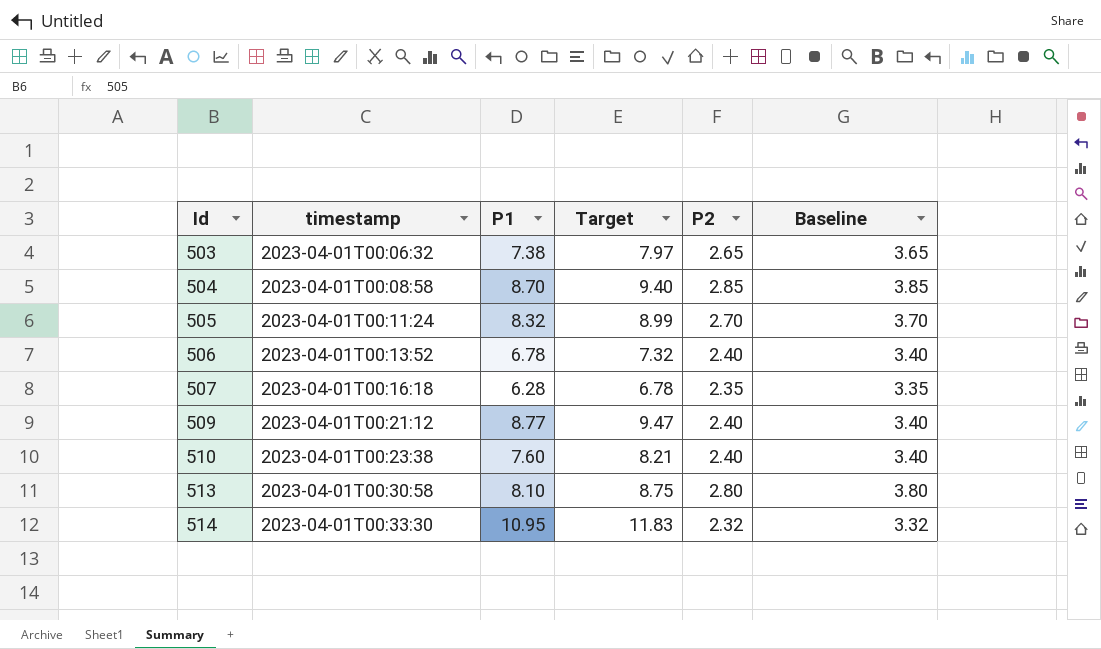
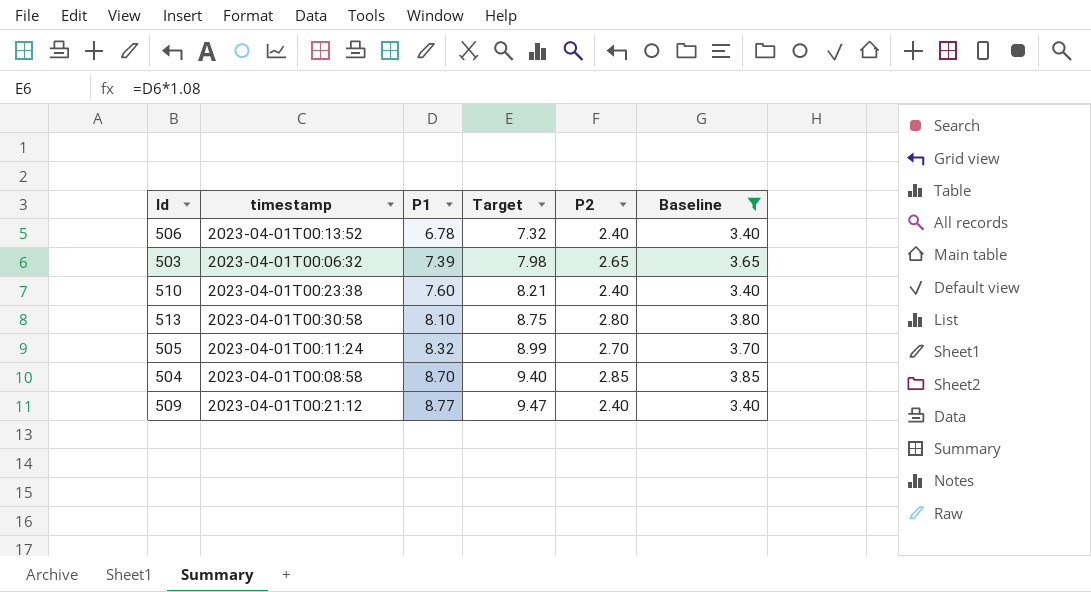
filter: none -> Baseline >= 3.40
row order: Id ascending -> P1 ascending
503 | P1: 7.38 -> 7.39
503 | Target: 7.97 -> 7.98

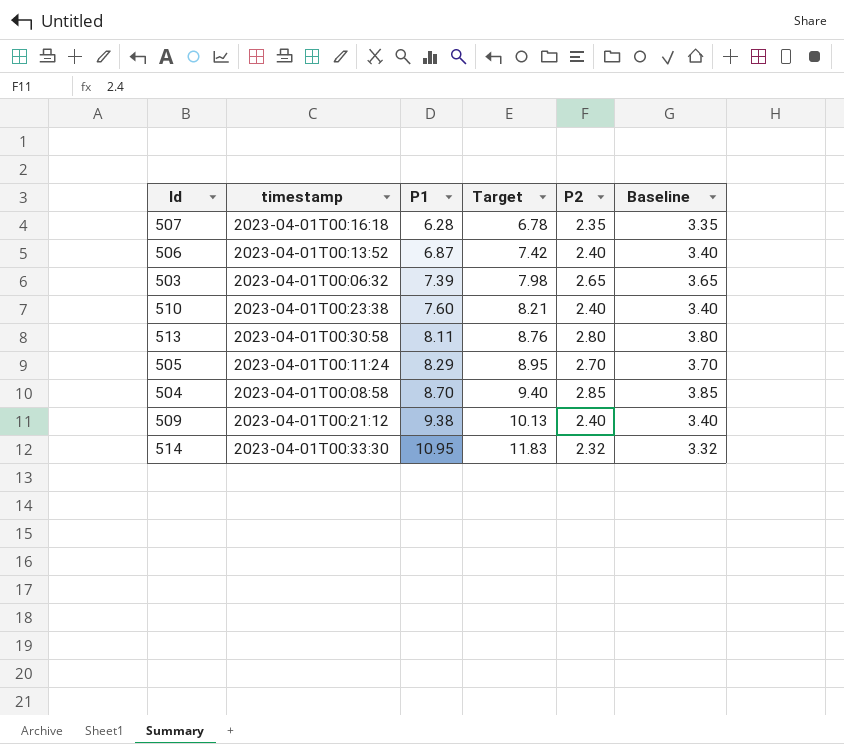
filter: Baseline >= 3.40 -> none
506 | P1: 6.78 -> 6.87
506 | Target: 7.32 -> 7.42
513 | P1: 8.10 -> 8.11
513 | Target: 8.75 -> 8.76
505 | P1: 8.32 -> 8.29
505 | Target: 8.99 -> 8.95
509 | P1: 8.77 -> 9.38
509 | Target: 9.47 -> 10.13

